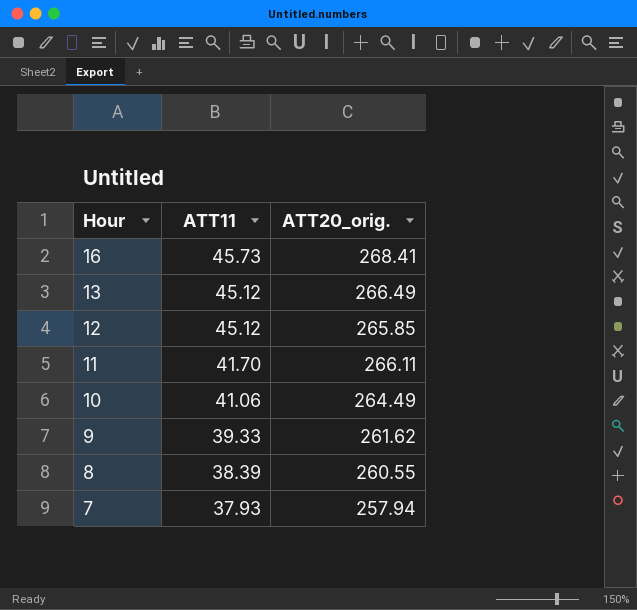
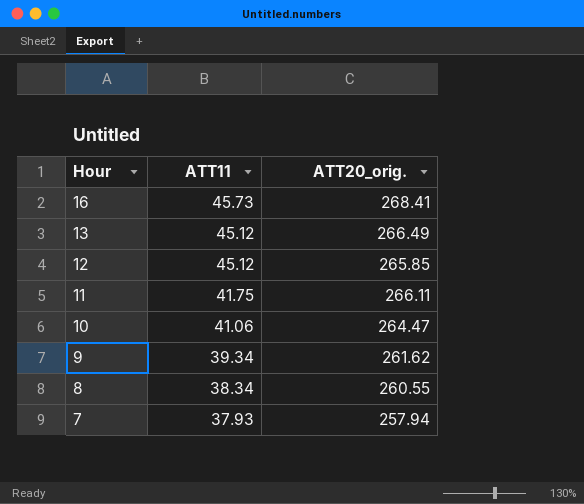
11 | ATT11: 41.70 -> 41.75
10 | ATT20_orig.: 264.49 -> 264.47
9 | ATT11: 39.33 -> 39.34
8 | ATT11: 38.39 -> 38.34

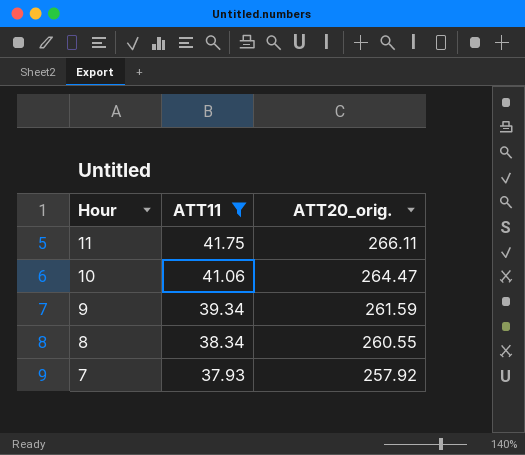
filter: none -> ATT11 <= 41.75
9 | ATT20_orig.: 261.62 -> 261.59
7 | ATT20_orig.: 257.94 -> 257.92

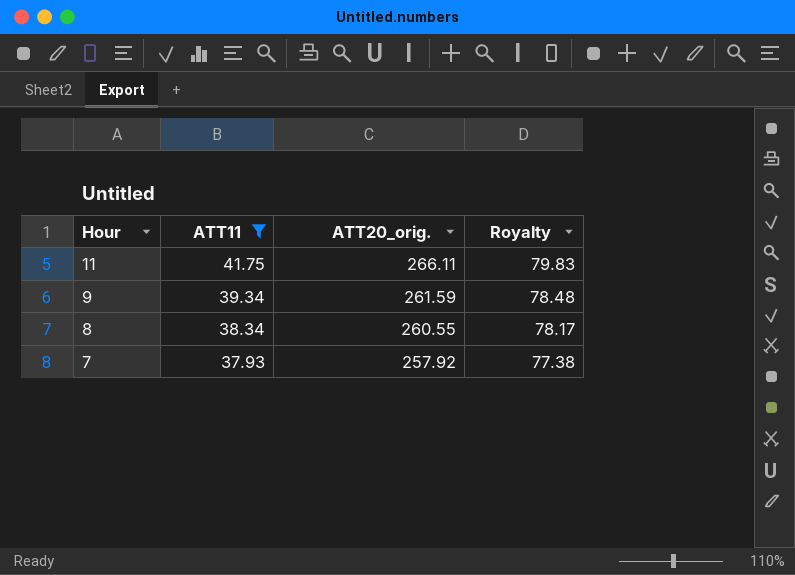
column Royalty | formula: none -> [ATT20_orig.] * 0.3
row 10: 41.06 | 264.47 -> none

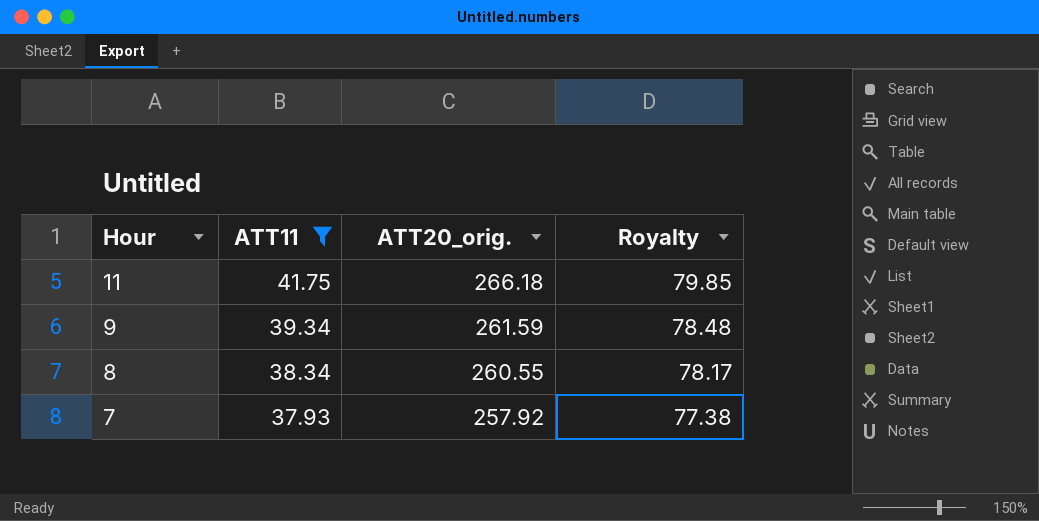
11 | ATT20_orig.: 266.11 -> 266.18
11 | Royalty: 79.83 -> 79.85

